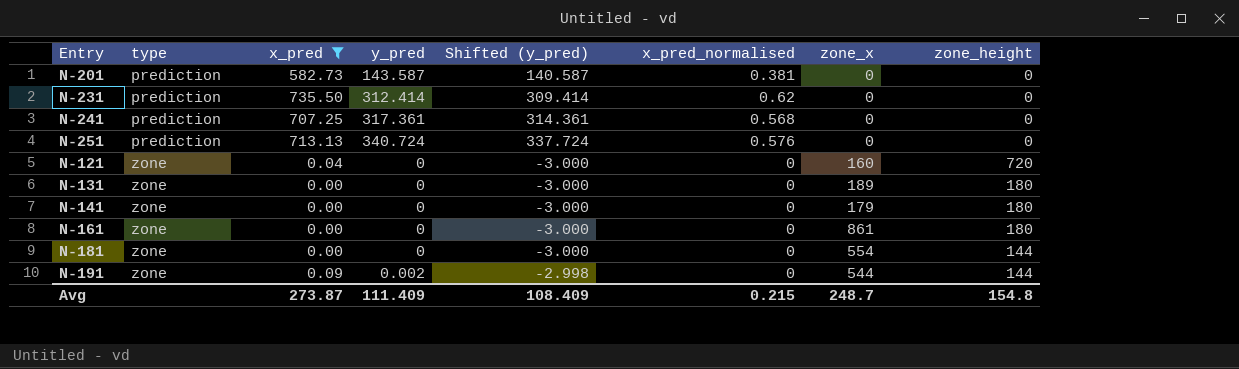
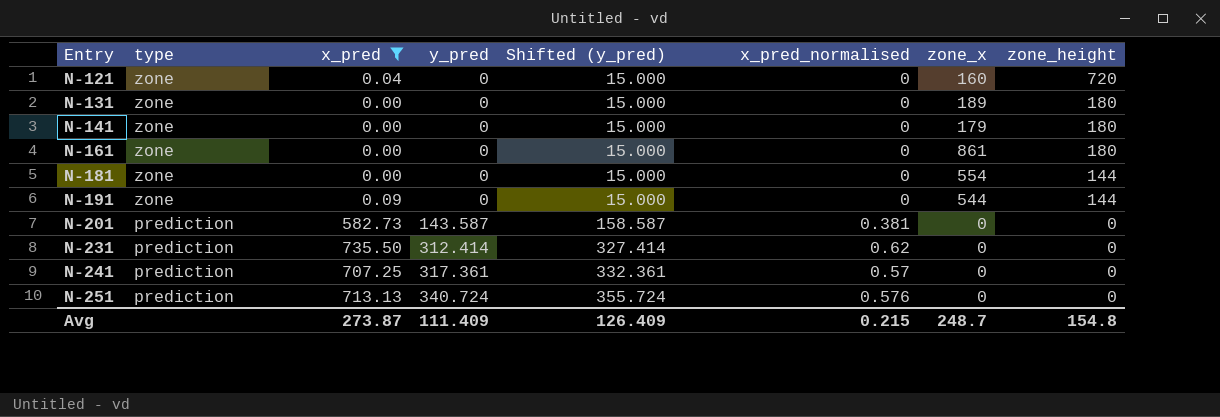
row order: type ascending -> Entry ascending
column Shifted (y_pred) | formula: [y_pred] - 3 -> [y_pred] + 15
N-191 | y_pred: 0.002 -> 0
N-241 | x_pred_normalised: 0.568 -> 0.57
Avg | Shifted (y_pred): 108.409 -> 126.409

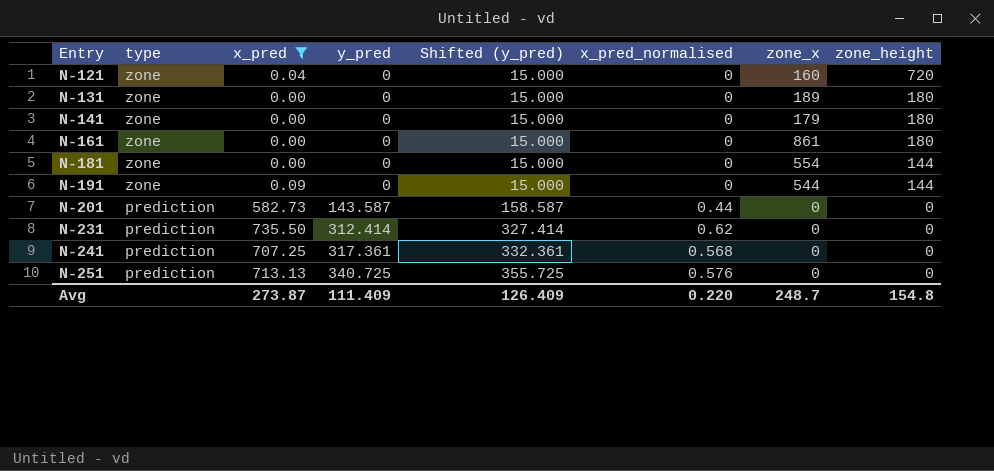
N-201 | x_pred_normalised: 0.381 -> 0.44
N-241 | x_pred_normalised: 0.57 -> 0.568
N-251 | y_pred: 340.724 -> 340.725
N-251 | Shifted (y_pred): 355.724 -> 355.725
Avg | x_pred_normalised: 0.215 -> 0.220

